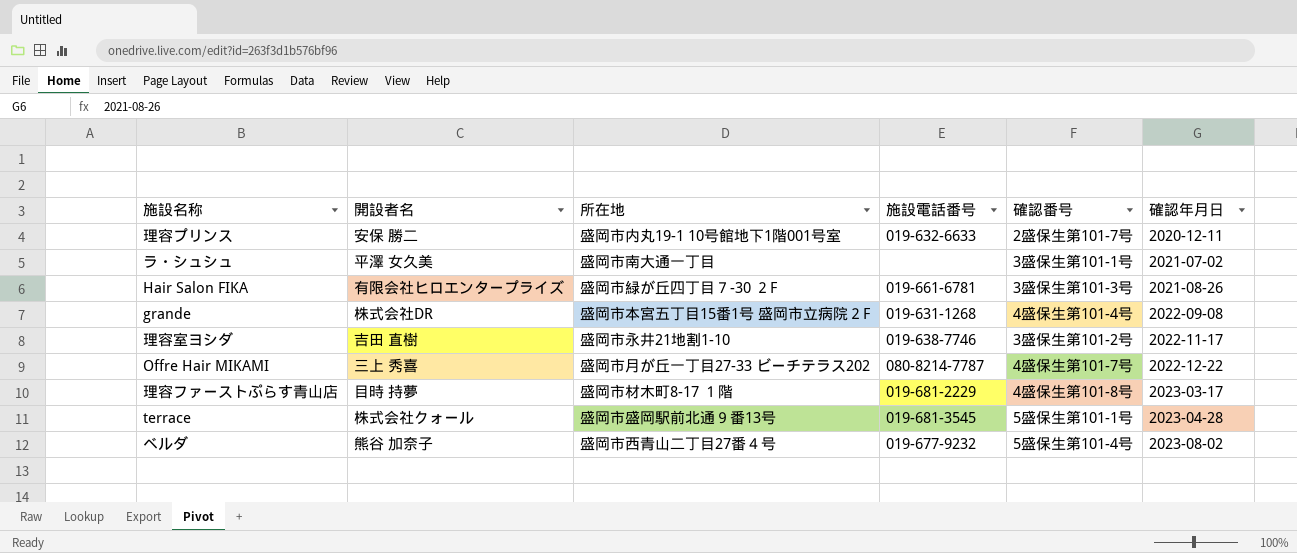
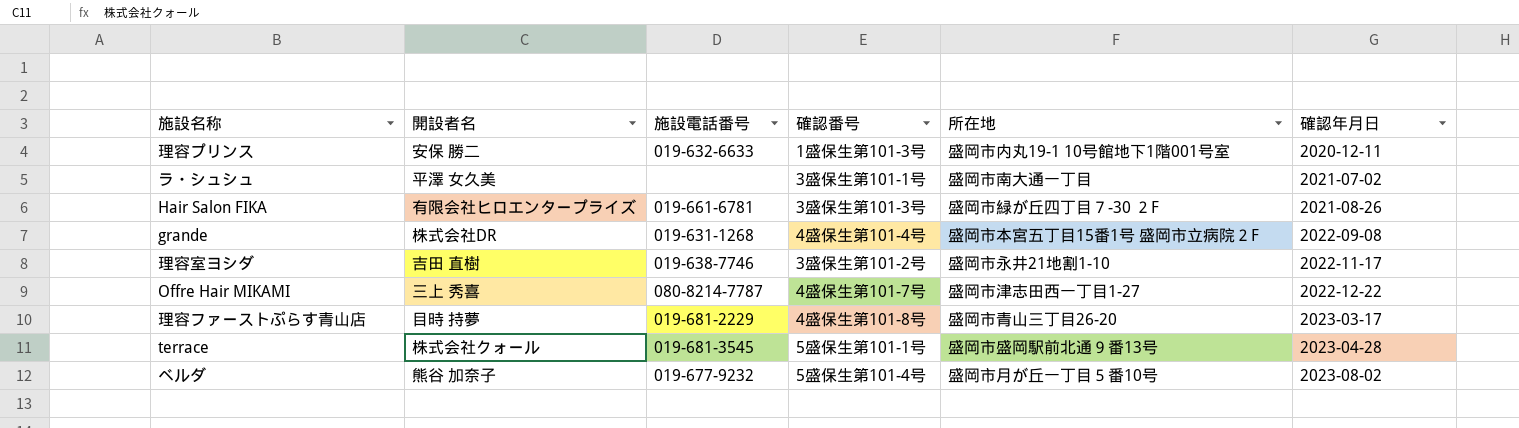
column 所在地 | position: 3 -> 5
理容プリンス | 確認番号: 2盛保生第101-7号 -> 1盛保生第101-3号
Offre Hair MIKAMI | 所在地: 盛岡市月が丘一丁目27-33 ビーチテラス202 -> 盛岡市津志田西一丁目1-27
理容ファーストぷらす青山店 | 所在地: 盛岡市材木町8-17 １階 -> 盛岡市青山三丁目26-20
ベルダ | 所在地: 盛岡市西青山二丁目27番４号 -> 盛岡市月が丘一丁目５番10号

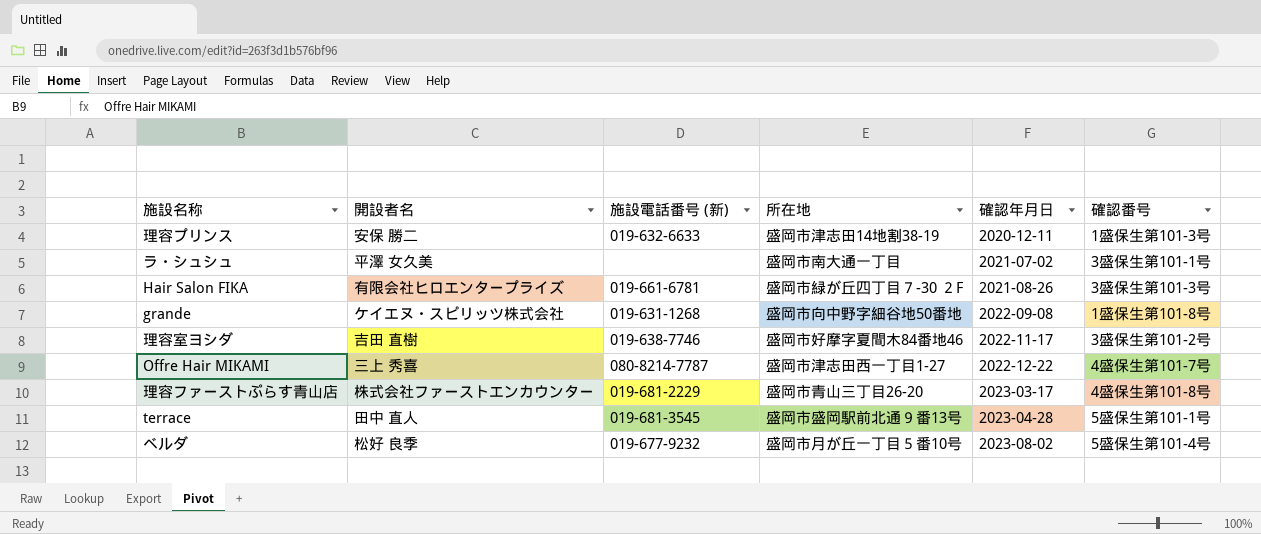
column name: 施設電話番号 -> 施設電話番号 (新)
column 確認番号 | position: 4 -> 6
理容プリンス | 所在地: 盛岡市内丸19-1 10号館地下1階001号室 -> 盛岡市津志田14地割38-19
grande | 開設者名: 株式会社DR -> ケイエヌ・スピリッツ株式会社
grande | 所在地: 盛岡市本宮五丁目15番1号 盛岡市立病院２F -> 盛岡市向中野字細谷地50番地
grande | 確認番号: 4盛保生第101-4号 -> 1盛保生第101-8号
理容室ヨシダ | 所在地: 盛岡市永井21地割1-10 -> 盛岡市好摩字夏間木84番地46
理容ファーストぷらす青山店 | 開設者名: 目時 持夢 -> 株式会社ファーストエンカウンター
terrace | 開設者名: 株式会社クォール -> 田中 直人
ベルダ | 開設者名: 熊谷 加奈子 -> 松好 良季

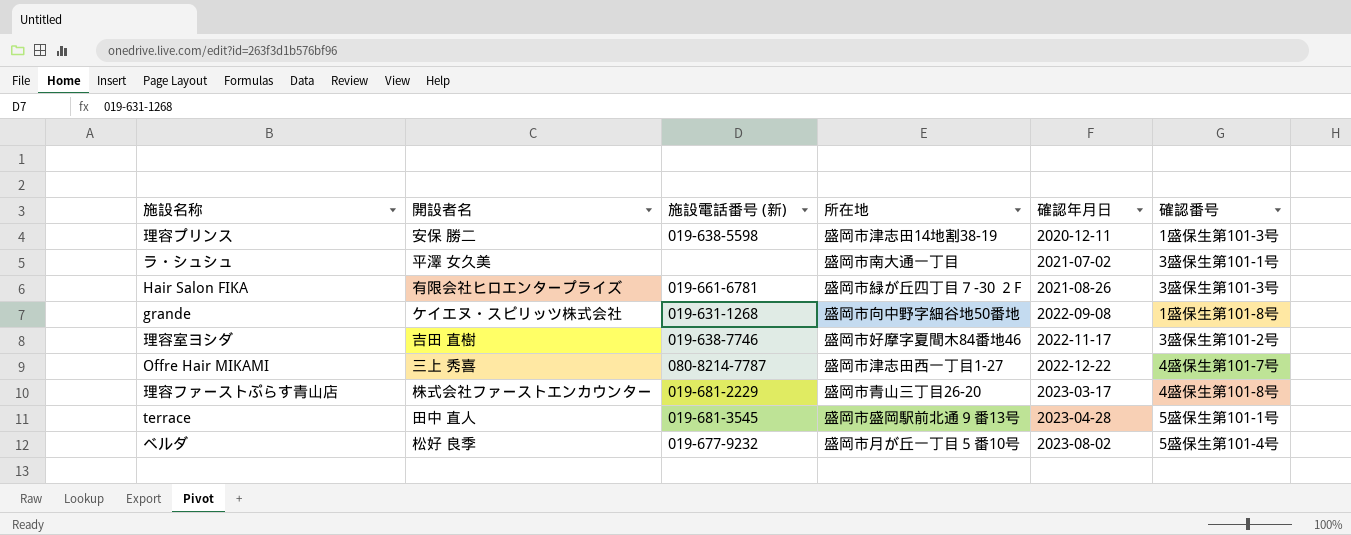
理容プリンス | 施設電話番号 (新): 019-632-6633 -> 019-638-5598

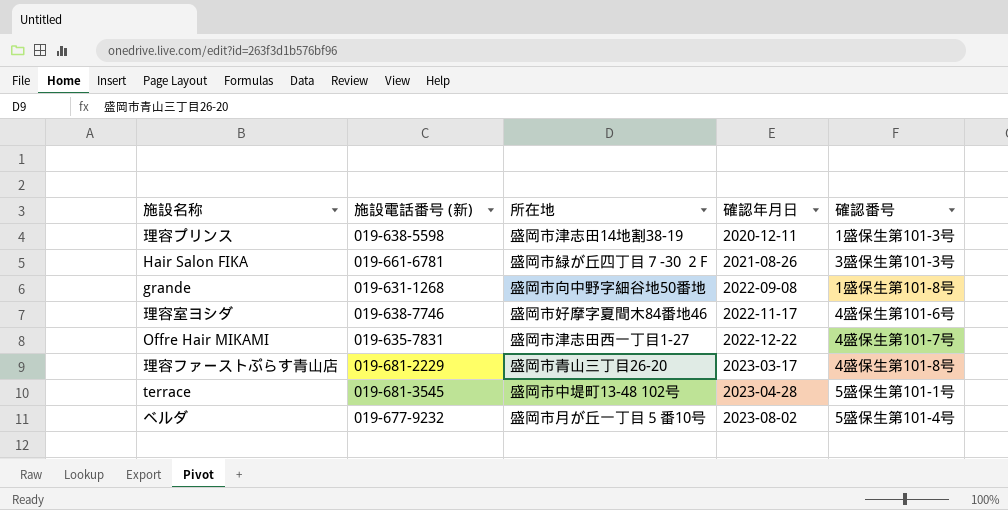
column 開設者名 | position: 2 -> none
row ラ・シュシュ: 平澤 女久美 | none | 盛岡市南大通一丁目 | 2021-07-02 | 3盛保生第101-1号 -> none
理容室ヨシダ | 確認番号: 3盛保生第101-2号 -> 4盛保生第101-6号
Offre Hair MIKAMI | 施設電話番号 (新): 080-8214-7787 -> 019-635-7831
terrace | 所在地: 盛岡市盛岡駅前北通９番13号 -> 盛岡市中堤町13-48 102号

